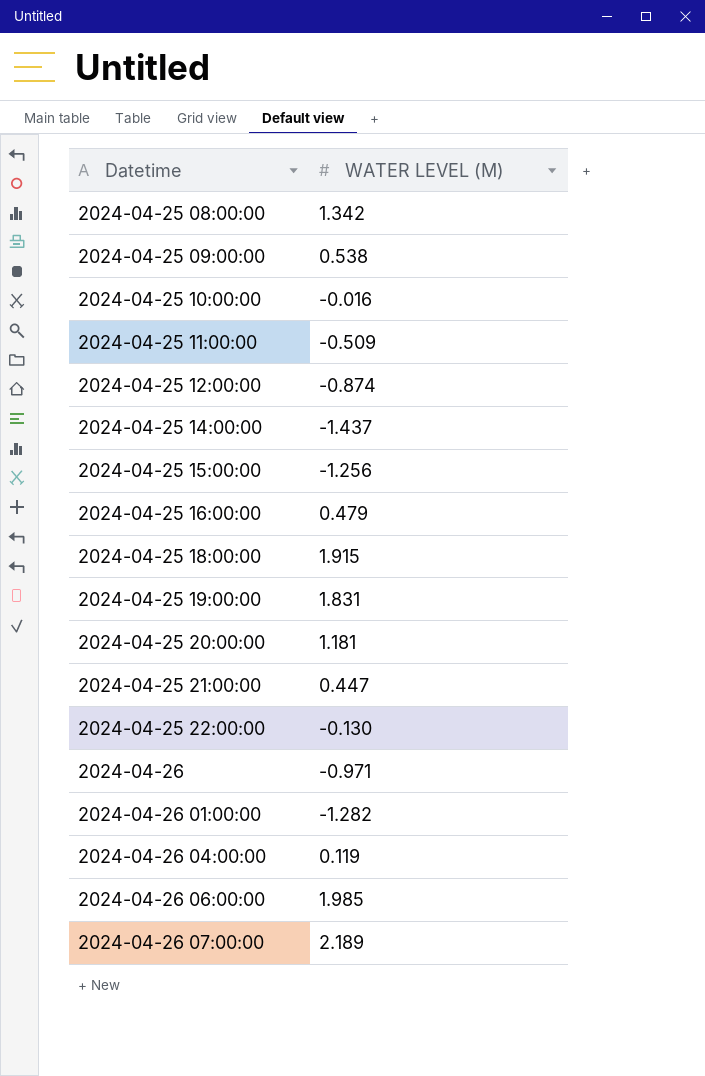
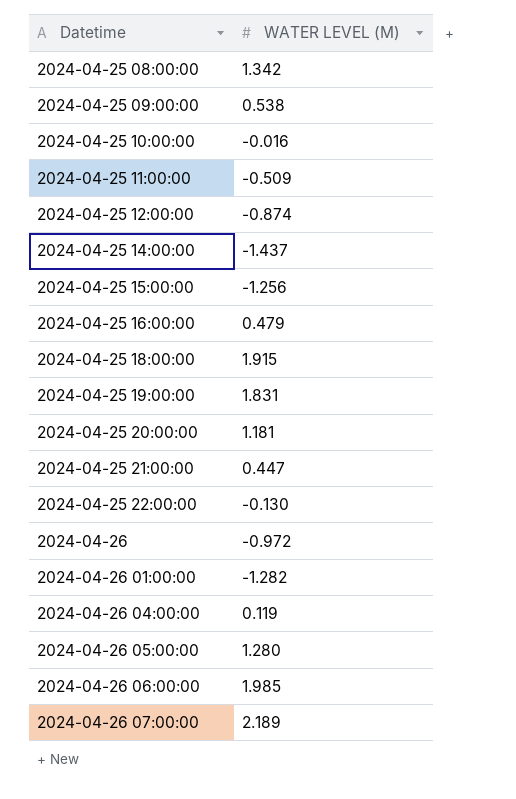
2024-04-26 | WATER LEVEL (M): -0.971 -> -0.972
row 2024-04-26 05:00:00: none -> 1.280

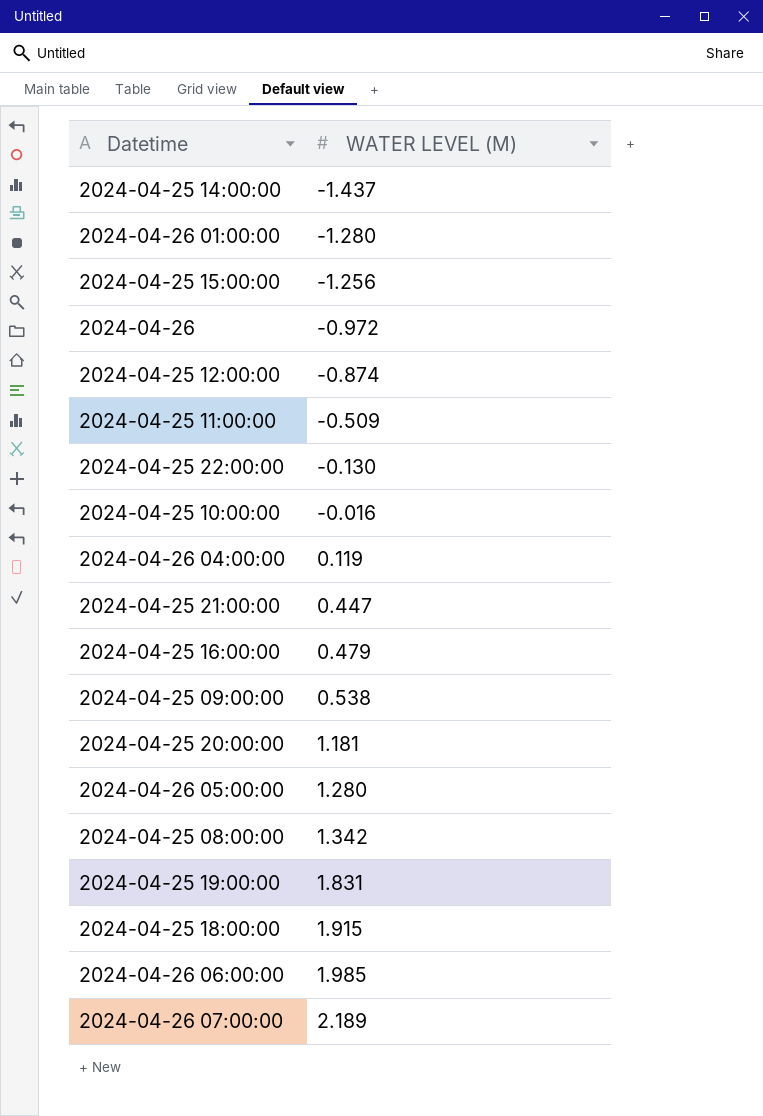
row order: Datetime ascending -> WATER LEVEL (M) ascending
2024-04-26 01:00:00 | WATER LEVEL (M): -1.282 -> -1.280

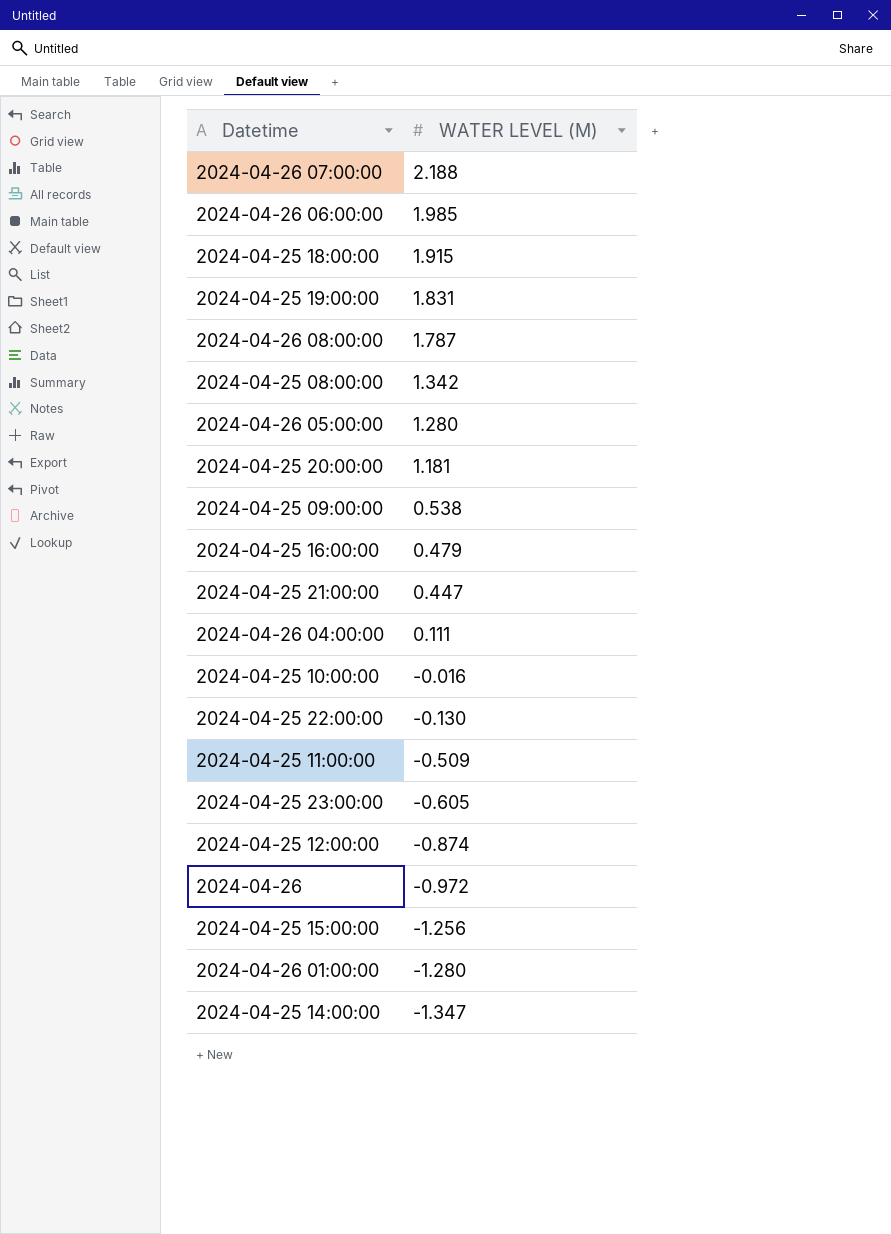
row order: WATER LEVEL (M) ascending -> WATER LEVEL (M) descending
2024-04-26 07:00:00 | WATER LEVEL (M): 2.189 -> 2.188
row 2024-04-26 08:00:00: none -> 1.787
2024-04-26 04:00:00 | WATER LEVEL (M): 0.119 -> 0.111
row 2024-04-25 23:00:00: none -> -0.605
2024-04-25 14:00:00 | WATER LEVEL (M): -1.437 -> -1.347

